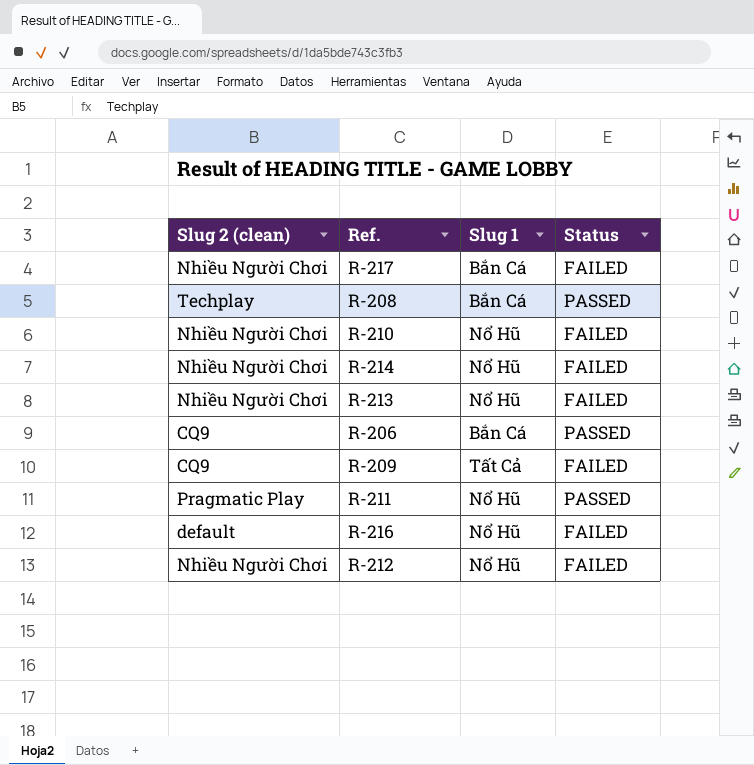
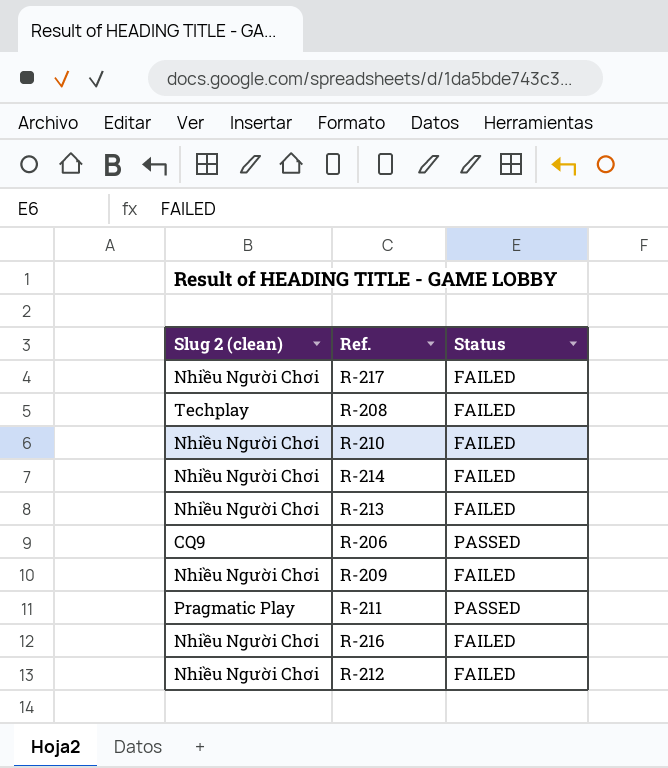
column Slug 1 | position: 3 -> none
R-208 | Status: PASSED -> FAILED
R-209 | Slug 2 (clean): CQ9 -> Nhiều Người Chơi
R-216 | Slug 2 (clean): default -> Nhiều Người Chơi

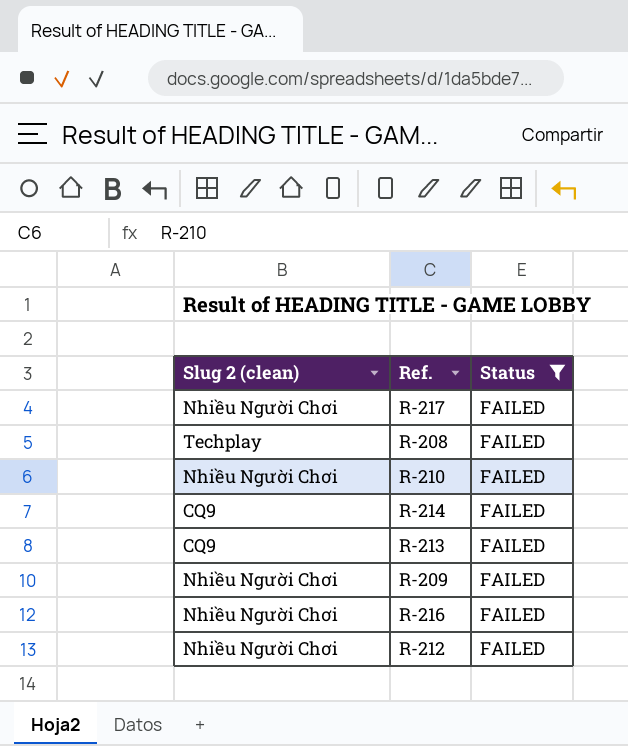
filter: none -> Status = FAILED
R-214 | Slug 2 (clean): Nhiều Người Chơi -> CQ9
R-213 | Slug 2 (clean): Nhiều Người Chơi -> CQ9

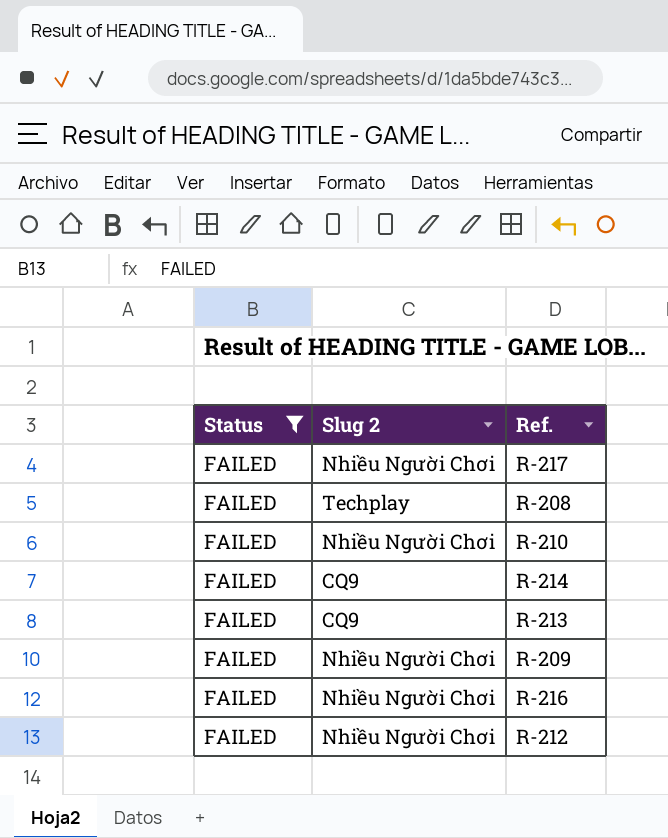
column Status | position: 3 -> 1
column name: Slug 2 (clean) -> Slug 2

